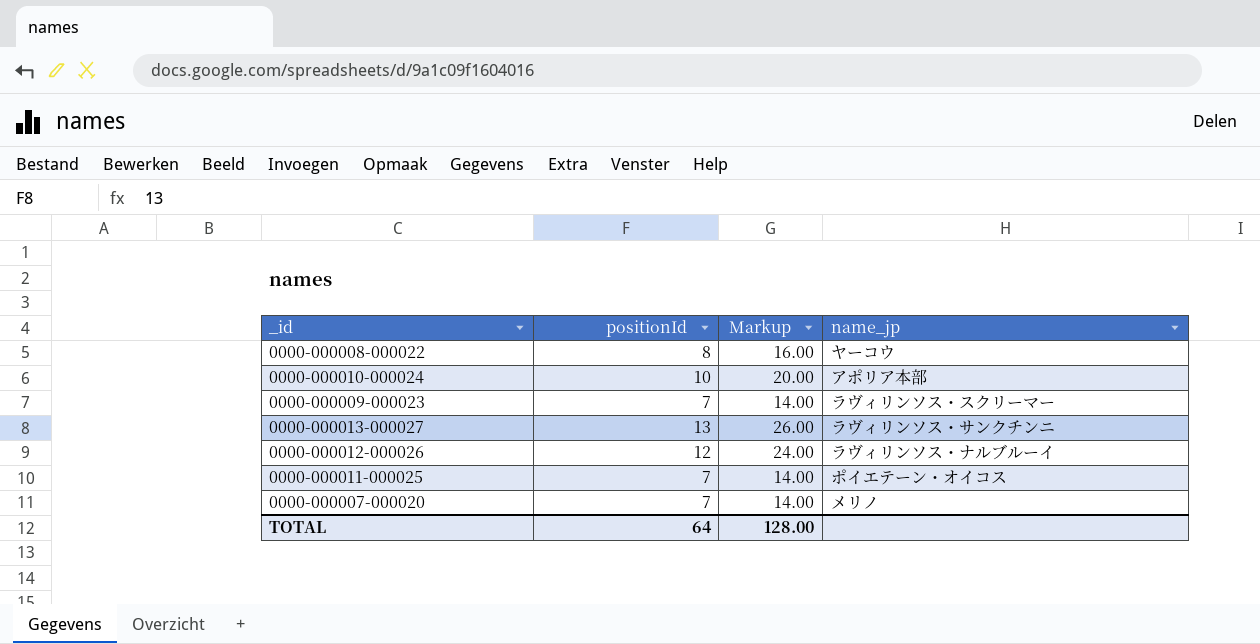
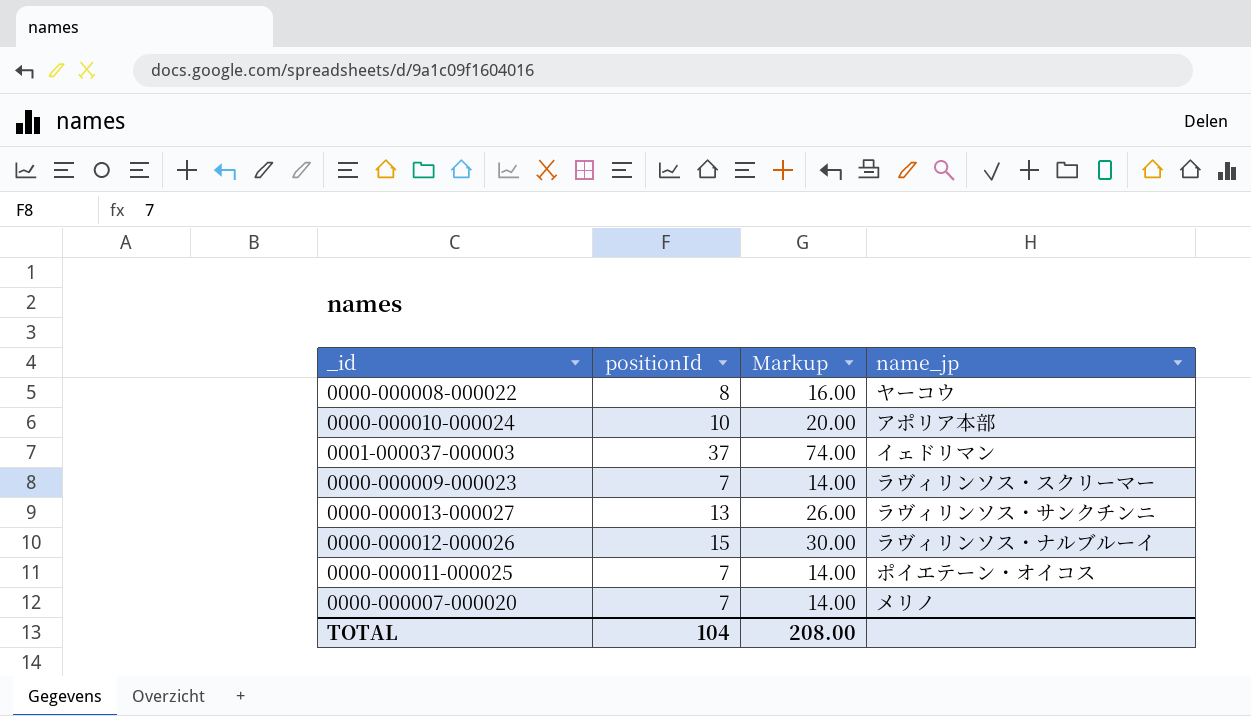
row 0001-000037-000003: none -> 37 | 74.00 | イェドリマン
0000-000012-000026 | positionId: 12 -> 15
0000-000012-000026 | Markup: 24.00 -> 30.00
TOTAL | positionId: 64 -> 104
TOTAL | Markup: 128.00 -> 208.00

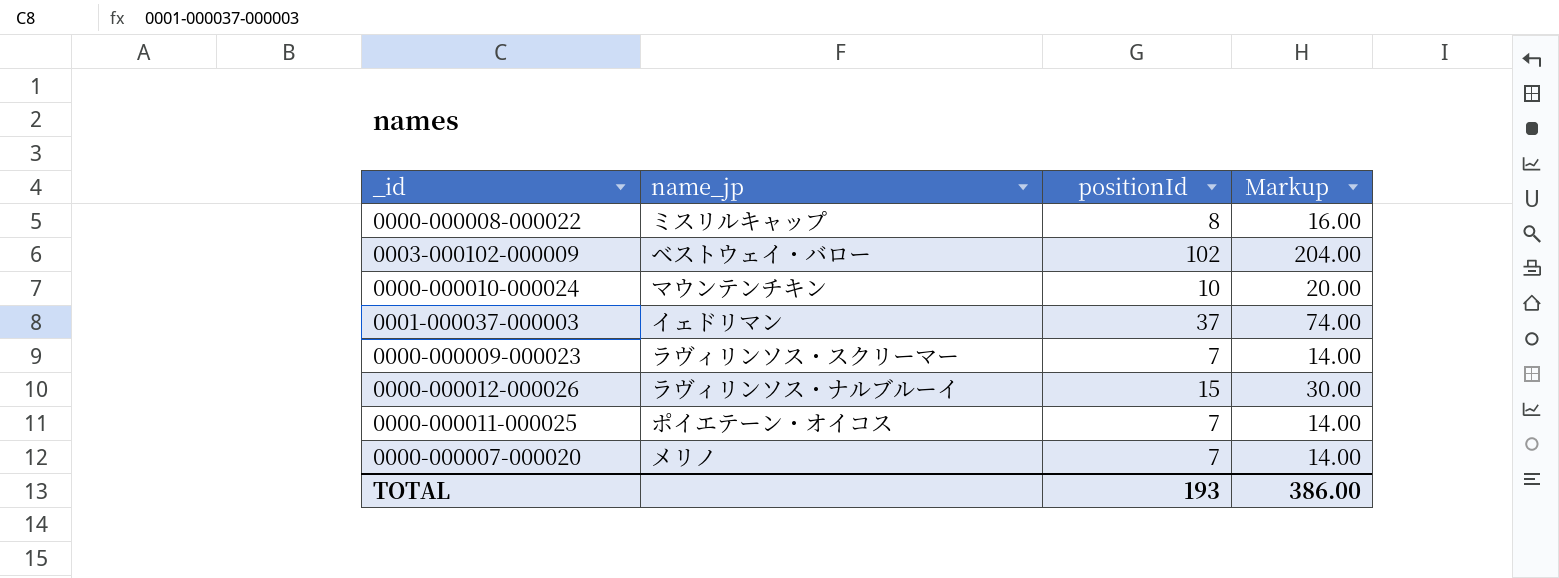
column name_jp | position: 4 -> 2
row 0000-000013-000027: 13 | 26.00 | ラヴィリンソス・サンクチンニ -> none
0000-000008-000022 | name_jp: ヤーコウ -> ミスリルキャップ
row 0003-000102-000009: none -> ベストウェイ・バロー | 102 | 204.00
0000-000010-000024 | name_jp: アポリア本部 -> マウンテンチキン
TOTAL | positionId: 104 -> 193
TOTAL | Markup: 208.00 -> 386.00

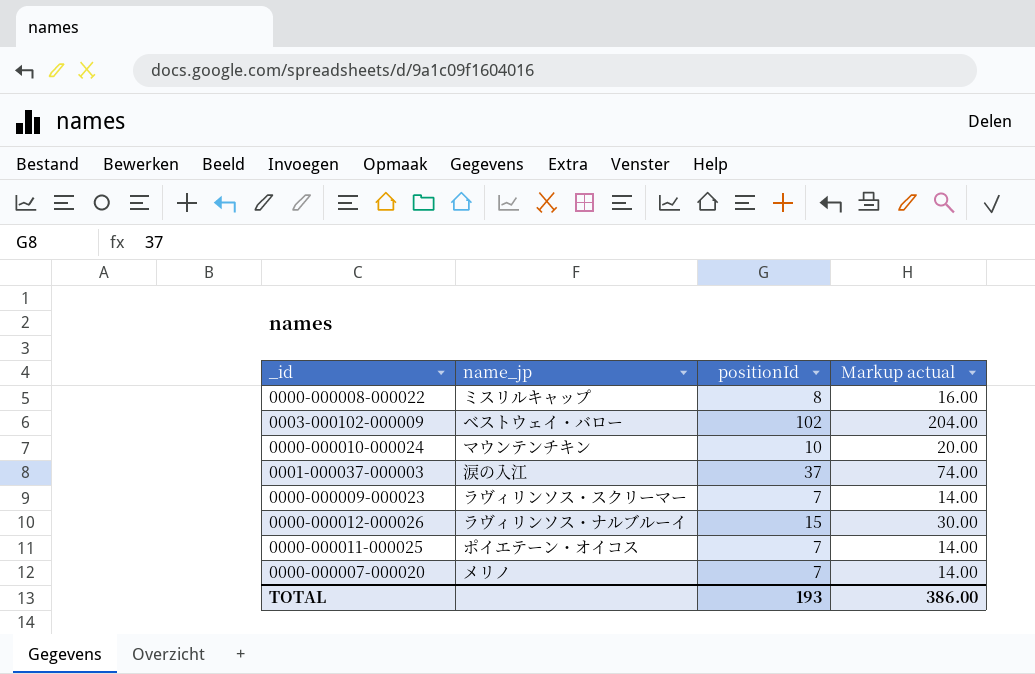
column name: Markup -> Markup actual
0001-000037-000003 | name_jp: イェドリマン -> 涙の入江

